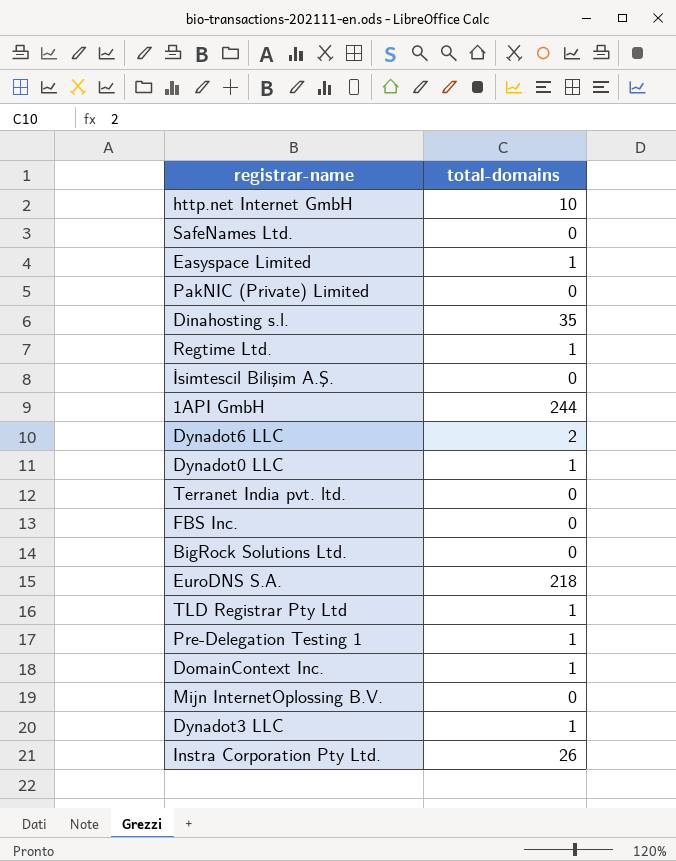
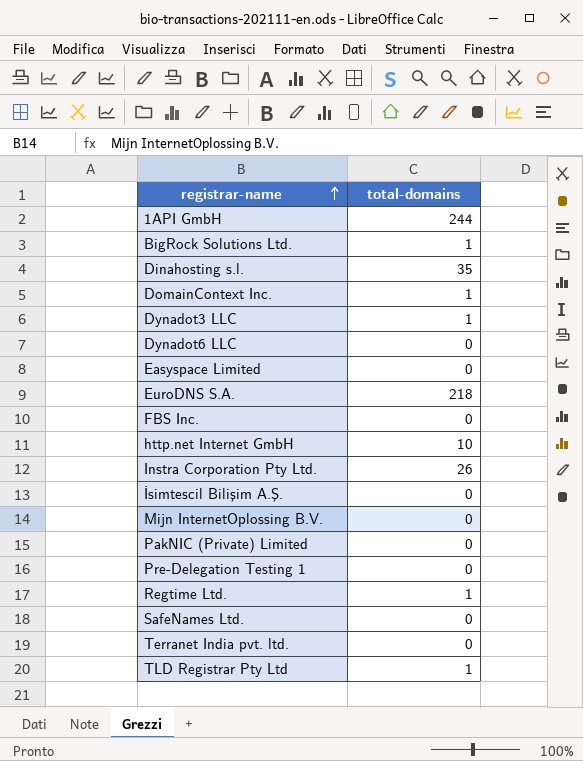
row order: none -> registrar-name ascending
row Dynadot0 LLC: 1 -> none
BigRock Solutions Ltd. | total-domains: 0 -> 1
Dynadot6 LLC | total-domains: 2 -> 0
Easyspace Limited | total-domains: 1 -> 0
Pre-Delegation Testing 1 | total-domains: 1 -> 0

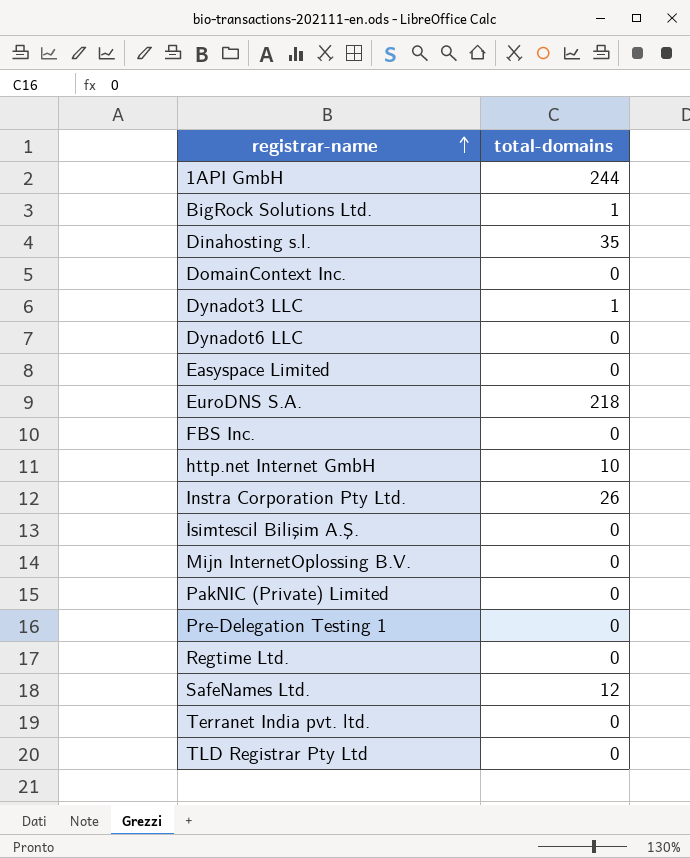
DomainContext Inc. | total-domains: 1 -> 0
Regtime Ltd. | total-domains: 1 -> 0
SafeNames Ltd. | total-domains: 0 -> 12
TLD Registrar Pty Ltd | total-domains: 1 -> 0

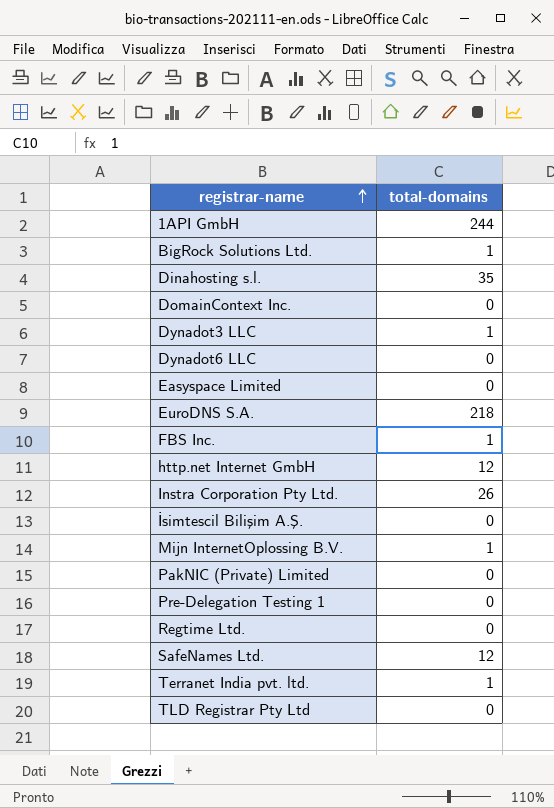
FBS Inc. | total-domains: 0 -> 1
http.net Internet GmbH | total-domains: 10 -> 12
Mijn InternetOplossing B.V. | total-domains: 0 -> 1
Terranet India pvt. ltd. | total-domains: 0 -> 1

